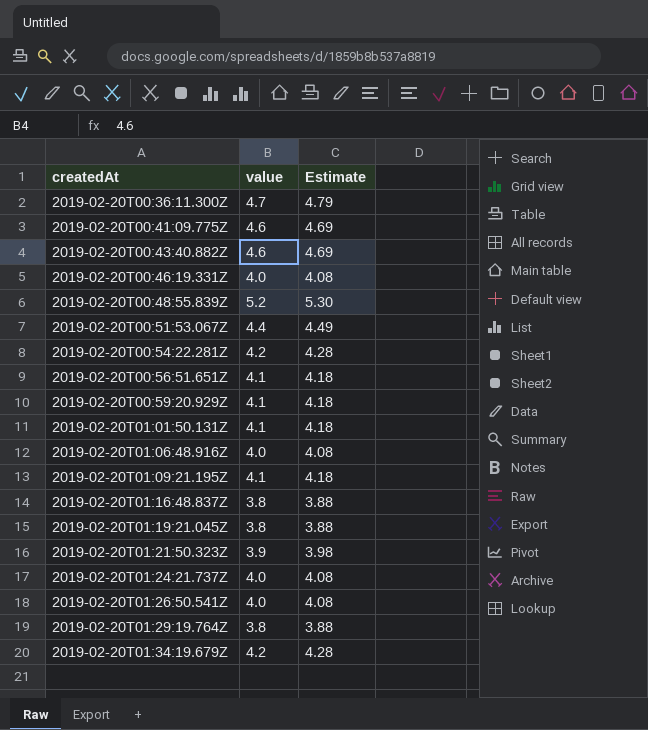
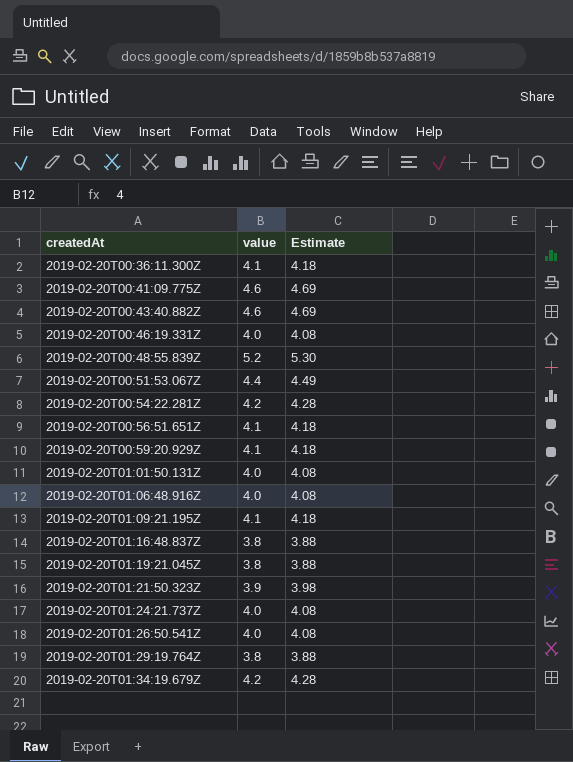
2019-02-20T00:36:11.300Z | value: 4.7 -> 4.1
2019-02-20T00:36:11.300Z | Estimate: 4.79 -> 4.18
2019-02-20T01:01:50.131Z | value: 4.1 -> 4.0
2019-02-20T01:01:50.131Z | Estimate: 4.18 -> 4.08

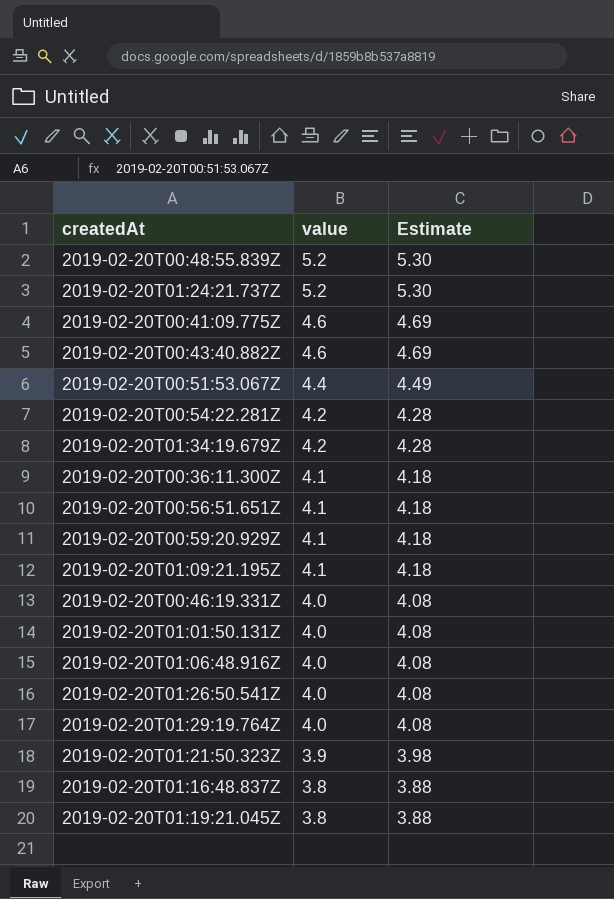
row order: createdAt ascending -> value descending
2019-02-20T01:24:21.737Z | value: 4.0 -> 5.2
2019-02-20T01:24:21.737Z | Estimate: 4.08 -> 5.30
2019-02-20T01:29:19.764Z | value: 3.8 -> 4.0
2019-02-20T01:29:19.764Z | Estimate: 3.88 -> 4.08

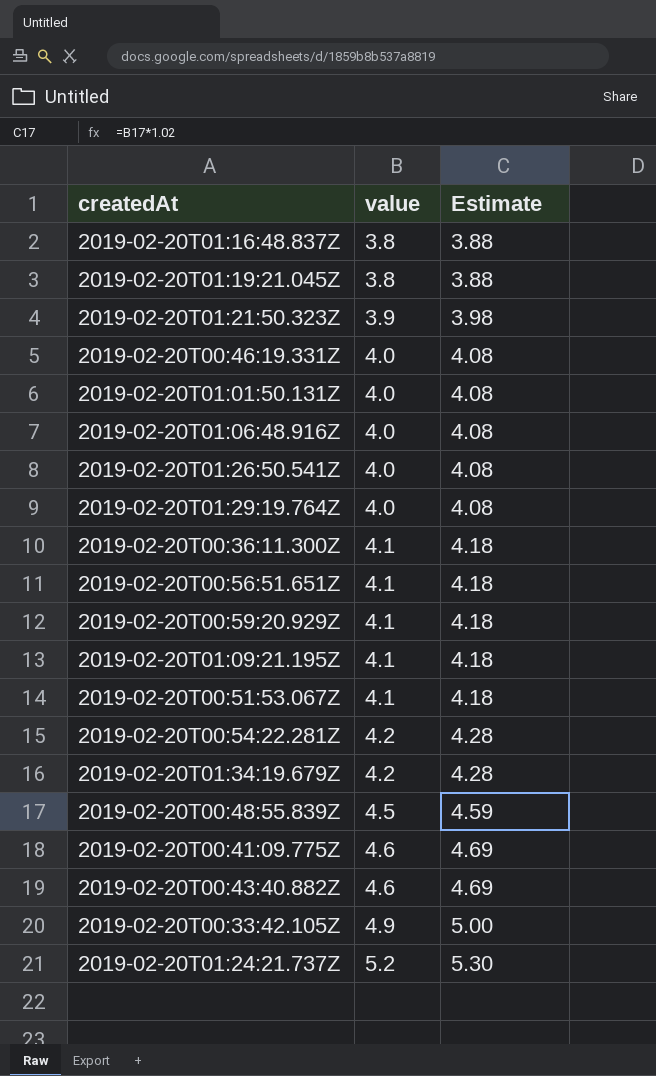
row order: value descending -> value ascending
2019-02-20T00:51:53.067Z | value: 4.4 -> 4.1
2019-02-20T00:51:53.067Z | Estimate: 4.49 -> 4.18
2019-02-20T00:48:55.839Z | value: 5.2 -> 4.5
2019-02-20T00:48:55.839Z | Estimate: 5.30 -> 4.59
row 2019-02-20T00:33:42.105Z: none -> 4.9 | 5.00

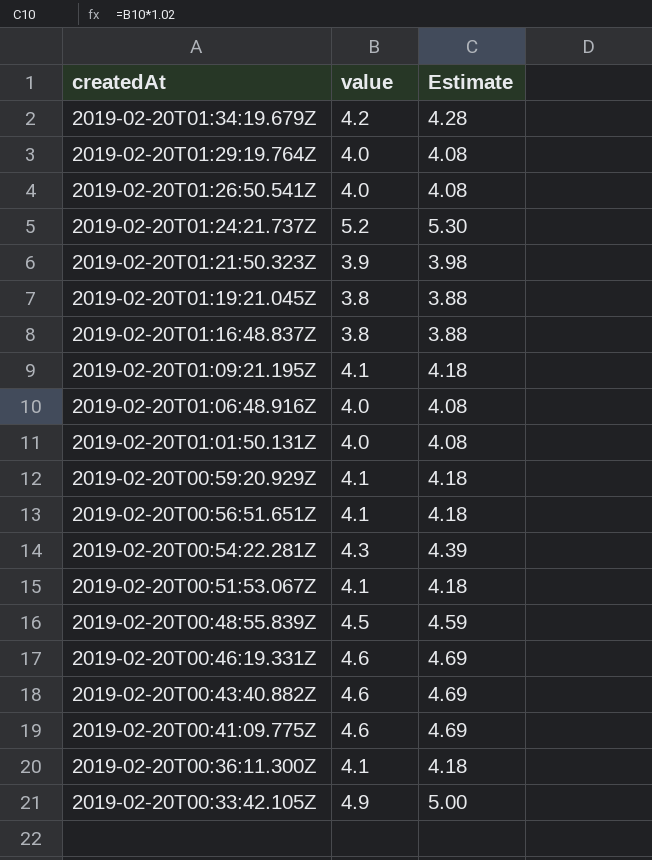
row order: value ascending -> createdAt descending
2019-02-20T00:54:22.281Z | value: 4.2 -> 4.3
2019-02-20T00:54:22.281Z | Estimate: 4.28 -> 4.39
2019-02-20T00:46:19.331Z | value: 4.0 -> 4.6
2019-02-20T00:46:19.331Z | Estimate: 4.08 -> 4.69

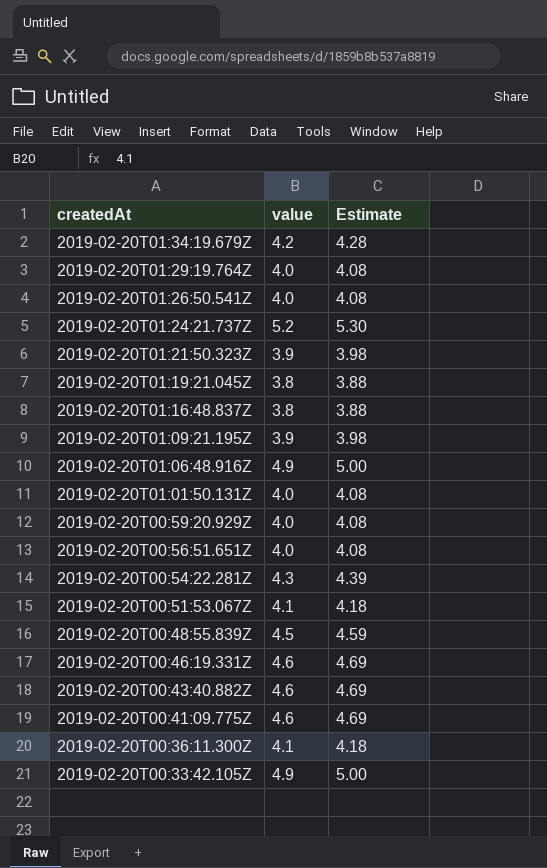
2019-02-20T01:09:21.195Z | value: 4.1 -> 3.9
2019-02-20T01:09:21.195Z | Estimate: 4.18 -> 3.98
2019-02-20T01:06:48.916Z | value: 4.0 -> 4.9
2019-02-20T01:06:48.916Z | Estimate: 4.08 -> 5.00
2019-02-20T00:59:20.929Z | value: 4.1 -> 4.0
2019-02-20T00:59:20.929Z | Estimate: 4.18 -> 4.08
2019-02-20T00:56:51.651Z | value: 4.1 -> 4.0
2019-02-20T00:56:51.651Z | Estimate: 4.18 -> 4.08

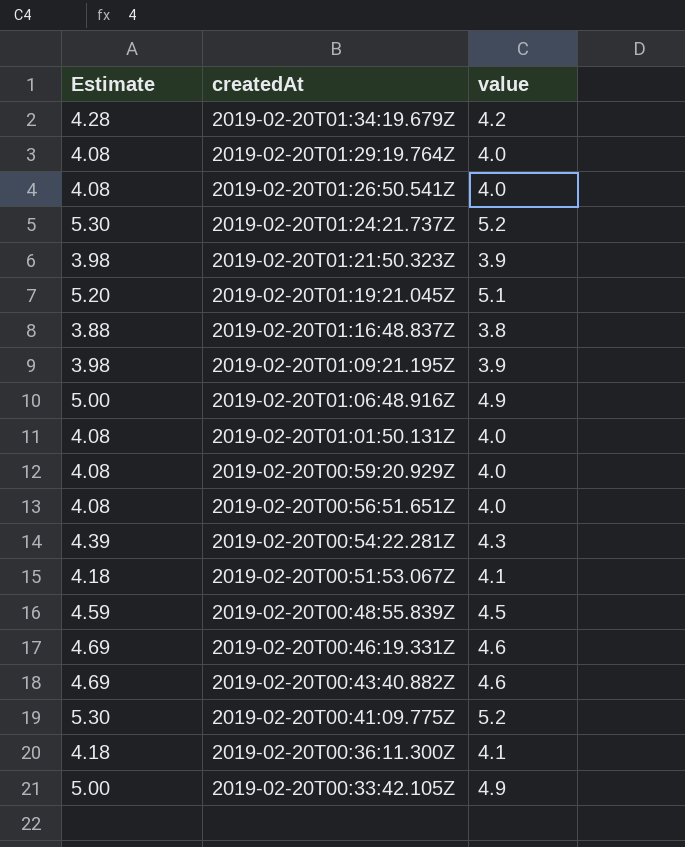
column Estimate | position: 3 -> 1
2019-02-20T01:19:21.045Z | Estimate: 3.88 -> 5.20
2019-02-20T01:19:21.045Z | value: 3.8 -> 5.1
2019-02-20T00:41:09.775Z | Estimate: 4.69 -> 5.30
2019-02-20T00:41:09.775Z | value: 4.6 -> 5.2

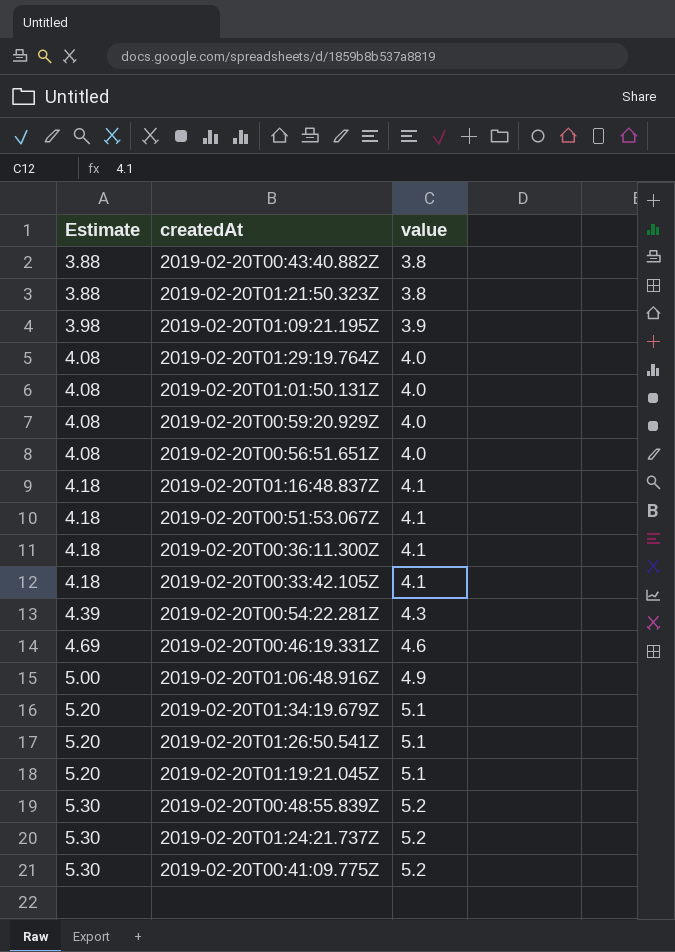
row order: createdAt descending -> Estimate ascending
2019-02-20T00:43:40.882Z | Estimate: 4.69 -> 3.88
2019-02-20T00:43:40.882Z | value: 4.6 -> 3.8
2019-02-20T01:21:50.323Z | Estimate: 3.98 -> 3.88
2019-02-20T01:21:50.323Z | value: 3.9 -> 3.8
2019-02-20T01:16:48.837Z | Estimate: 3.88 -> 4.18
2019-02-20T01:16:48.837Z | value: 3.8 -> 4.1
2019-02-20T00:33:42.105Z | Estimate: 5.00 -> 4.18
2019-02-20T00:33:42.105Z | value: 4.9 -> 4.1
2019-02-20T01:34:19.679Z | Estimate: 4.28 -> 5.20
2019-02-20T01:34:19.679Z | value: 4.2 -> 5.1
2019-02-20T01:26:50.541Z | Estimate: 4.08 -> 5.20
2019-02-20T01:26:50.541Z | value: 4.0 -> 5.1
2019-02-20T00:48:55.839Z | Estimate: 4.59 -> 5.30
2019-02-20T00:48:55.839Z | value: 4.5 -> 5.2

